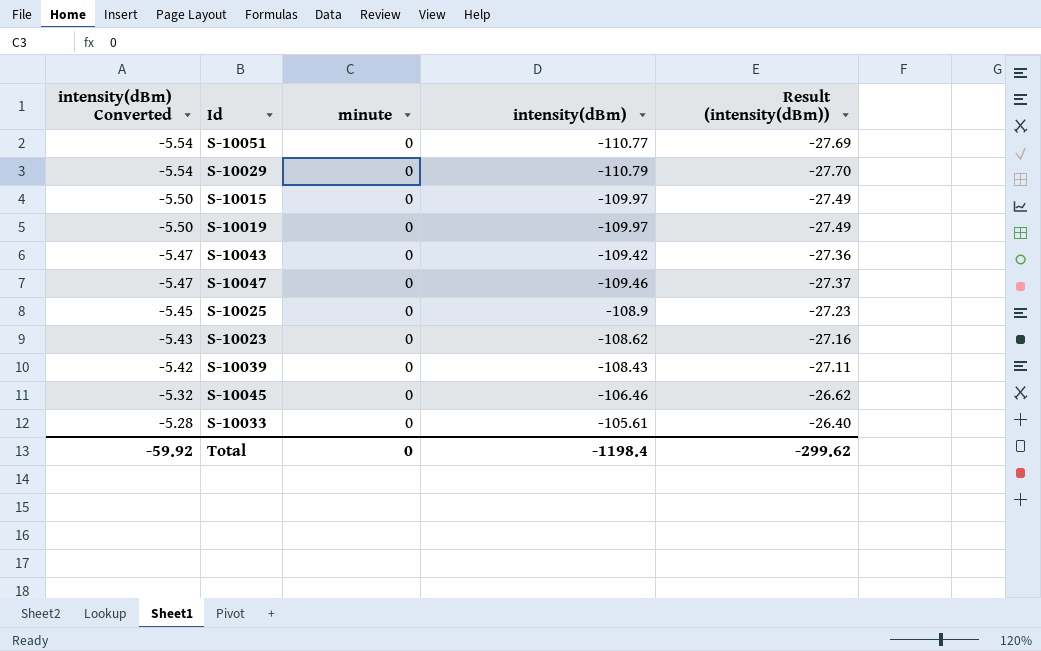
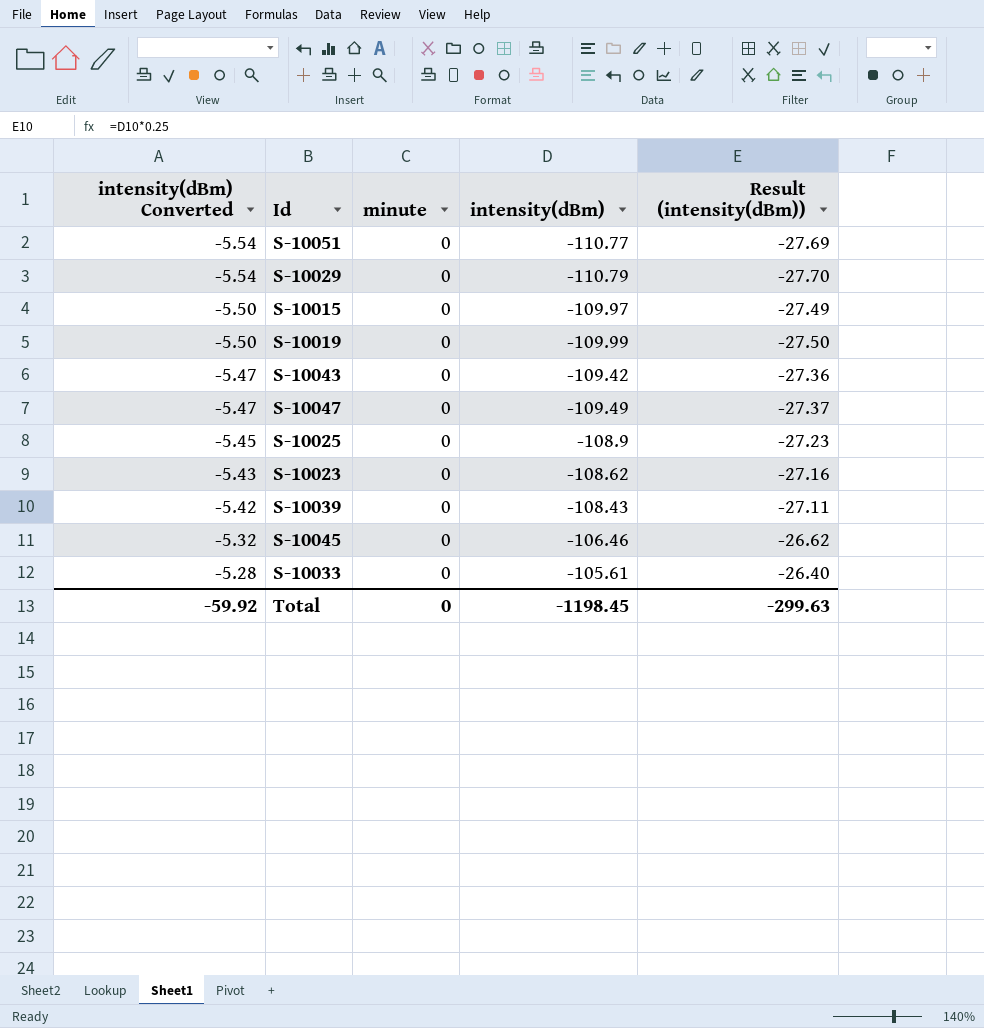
S-10019 | intensity(dBm): -109.97 -> -109.99
S-10019 | Result (intensity(dBm)): -27.49 -> -27.50
S-10047 | intensity(dBm): -109.46 -> -109.49
Total | intensity(dBm): -1198.4 -> -1198.45
Total | Result (intensity(dBm)): -299.62 -> -299.63

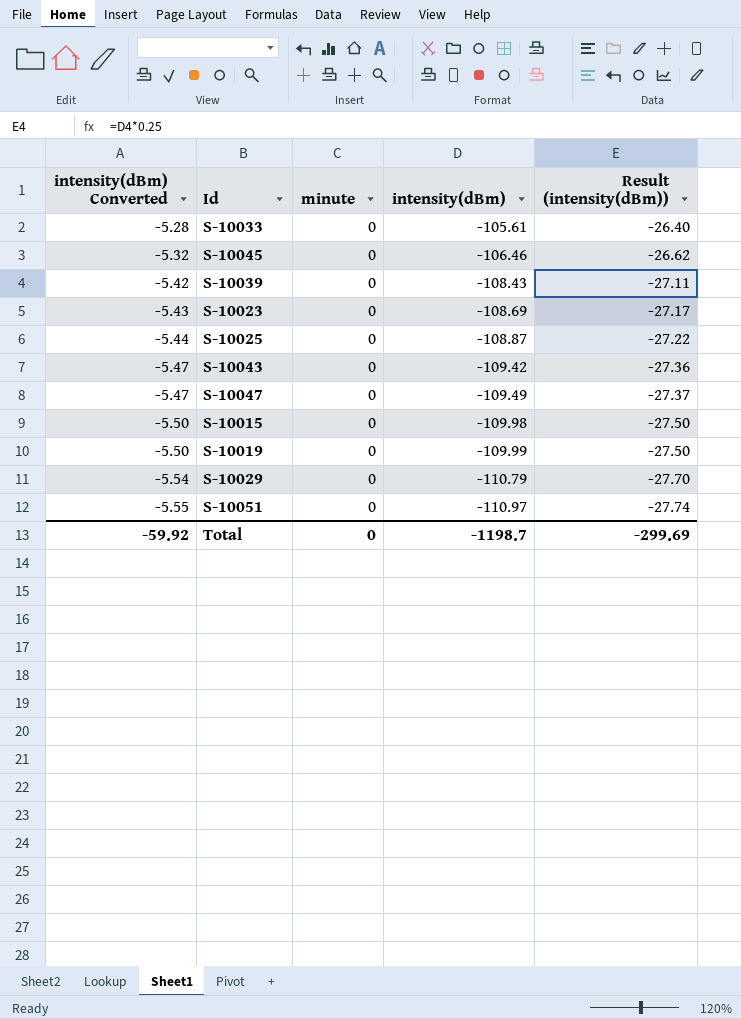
row order: intensity(dBm) Converted ascending -> intensity(dBm) Converted descending
S-10023 | intensity(dBm): -108.62 -> -108.69
S-10023 | Result (intensity(dBm)): -27.16 -> -27.17
S-10025 | intensity(dBm) Converted: -5.45 -> -5.44
S-10025 | intensity(dBm): -108.9 -> -108.87
S-10025 | Result (intensity(dBm)): -27.23 -> -27.22
S-10015 | intensity(dBm): -109.97 -> -109.98
S-10015 | Result (intensity(dBm)): -27.49 -> -27.50
S-10051 | intensity(dBm) Converted: -5.54 -> -5.55
S-10051 | intensity(dBm): -110.77 -> -110.97
S-10051 | Result (intensity(dBm)): -27.69 -> -27.74
Total | intensity(dBm): -1198.45 -> -1198.7
Total | Result (intensity(dBm)): -299.63 -> -299.69

